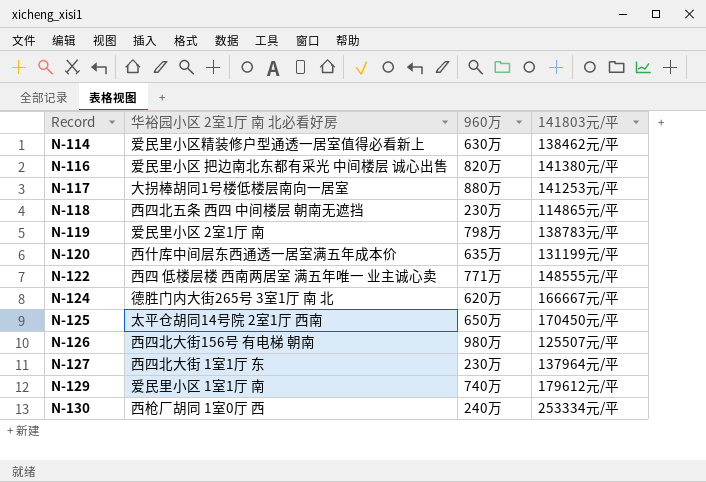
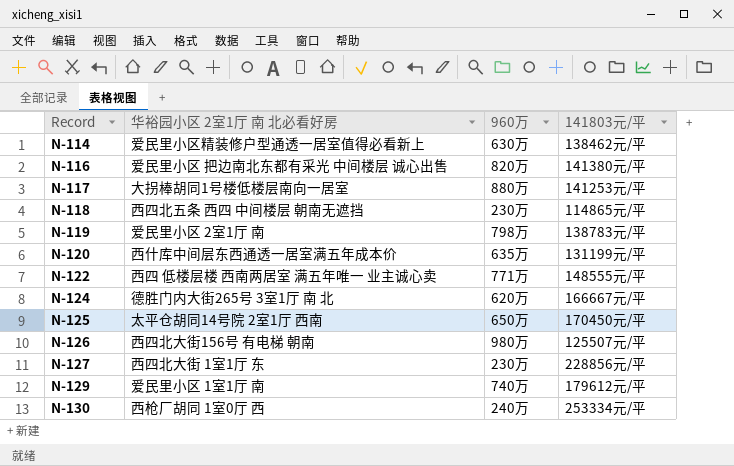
N-127 | 141803元/平: 137964元/平 -> 228856元/平

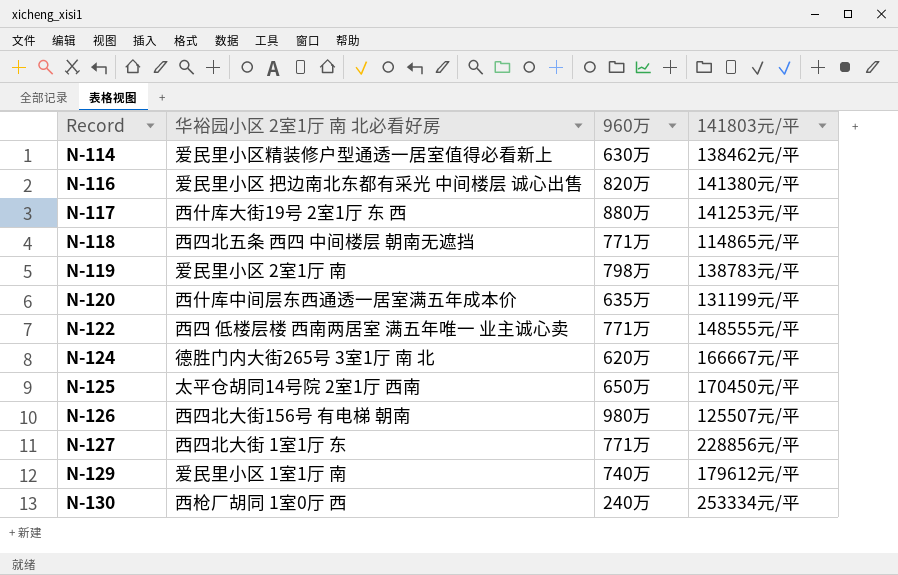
N-117 | 华裕园小区 2室1厅 南 北必看好房: 大拐棒胡同1号楼低楼层南向一居室 -> 西什库大街19号 2室1厅 东 西
N-118 | 960万: 230万 -> 771万
N-127 | 960万: 230万 -> 771万

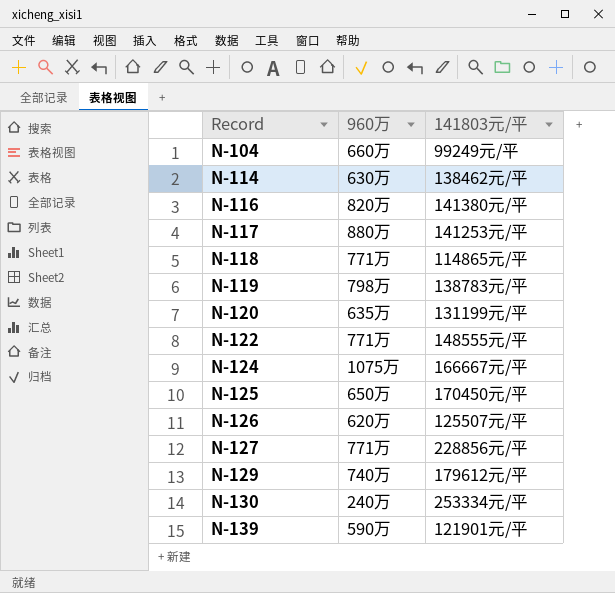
column 华裕园小区 2室1厅 南 北必看好房 | position: 2 -> none
row N-104: none -> 660万 | 99249元/平
N-124 | 960万: 620万 -> 1075万
N-126 | 960万: 980万 -> 620万
row N-139: none -> 590万 | 121901元/平

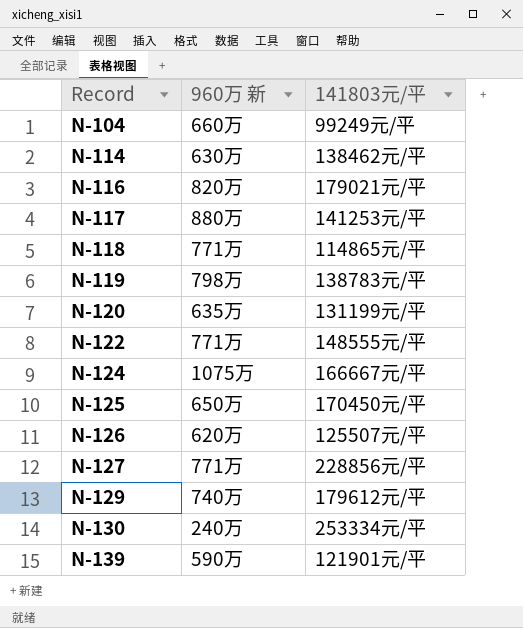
column name: 960万 -> 960万 新
N-116 | 141803元/平: 141380元/平 -> 179021元/平

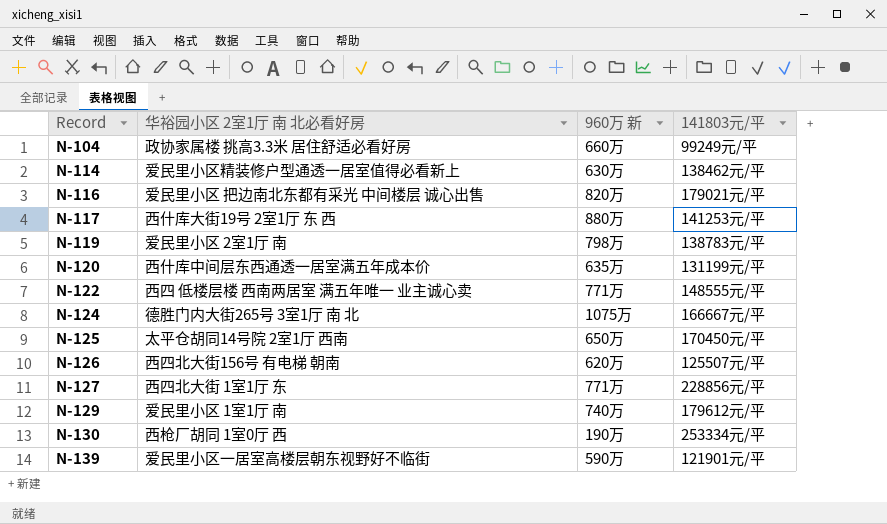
column 华裕园小区 2室1厅 南 北必看好房 | position: none -> 2
row N-118: 771万 | 114865元/平 -> none
N-130 | 960万 新: 240万 -> 190万

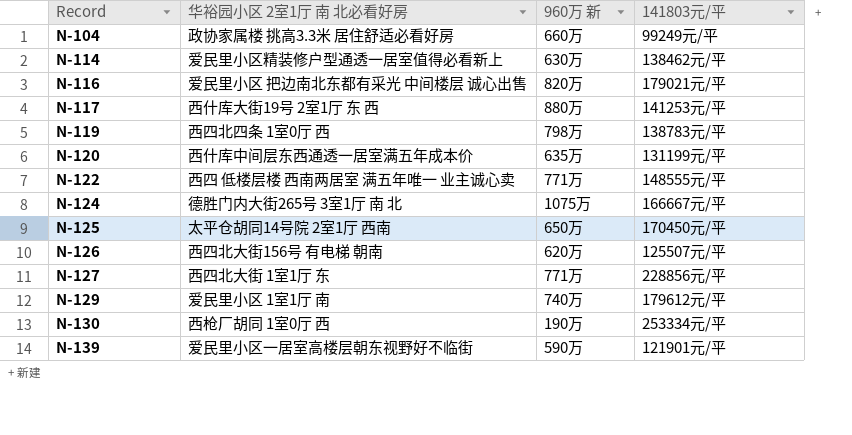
N-119 | 华裕园小区 2室1厅 南 北必看好房: 爱民里小区 2室1厅 南 -> 西四北四条 1室0厅 西

